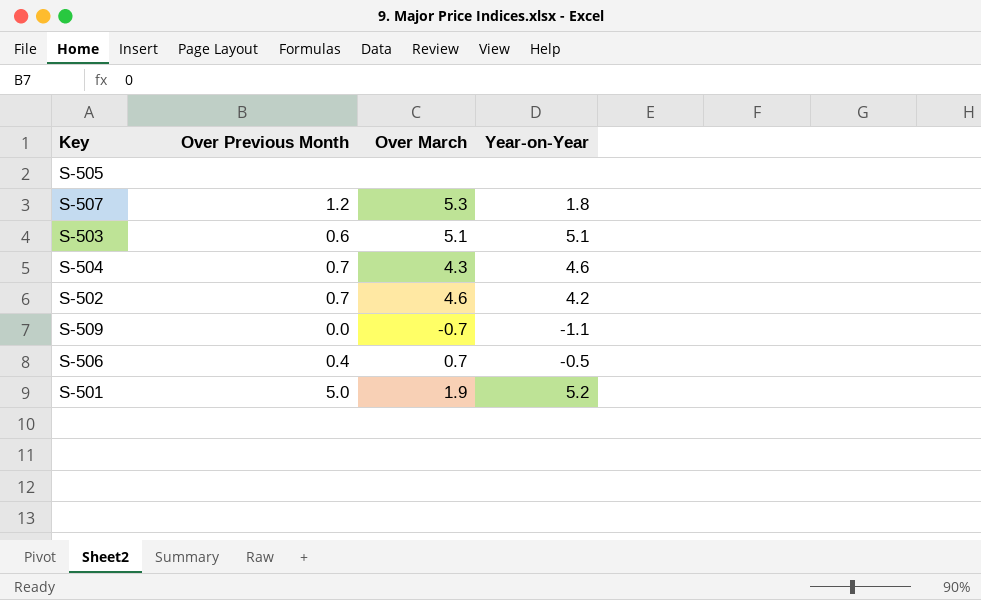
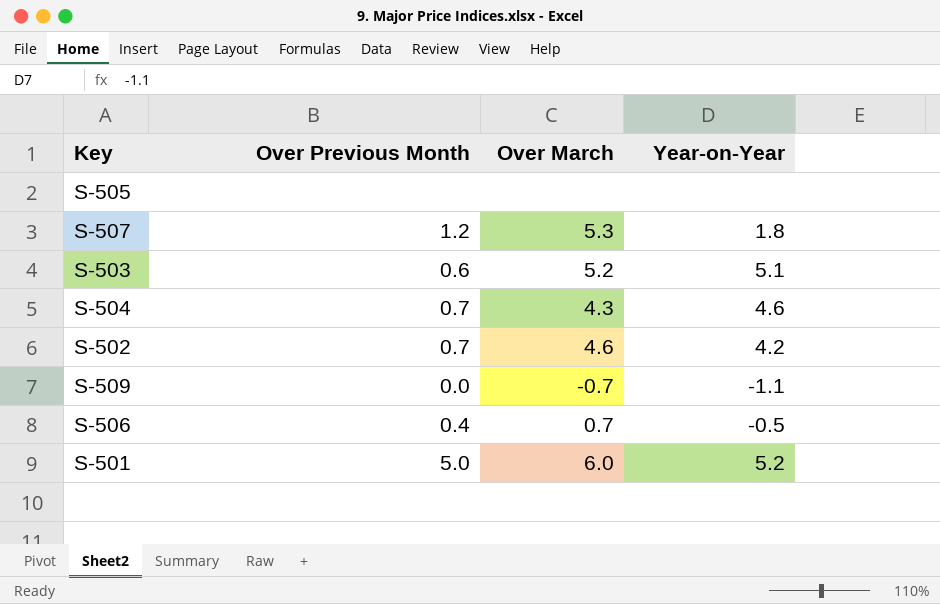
S-503 | Over March: 5.1 -> 5.2
S-501 | Over March: 1.9 -> 6.0

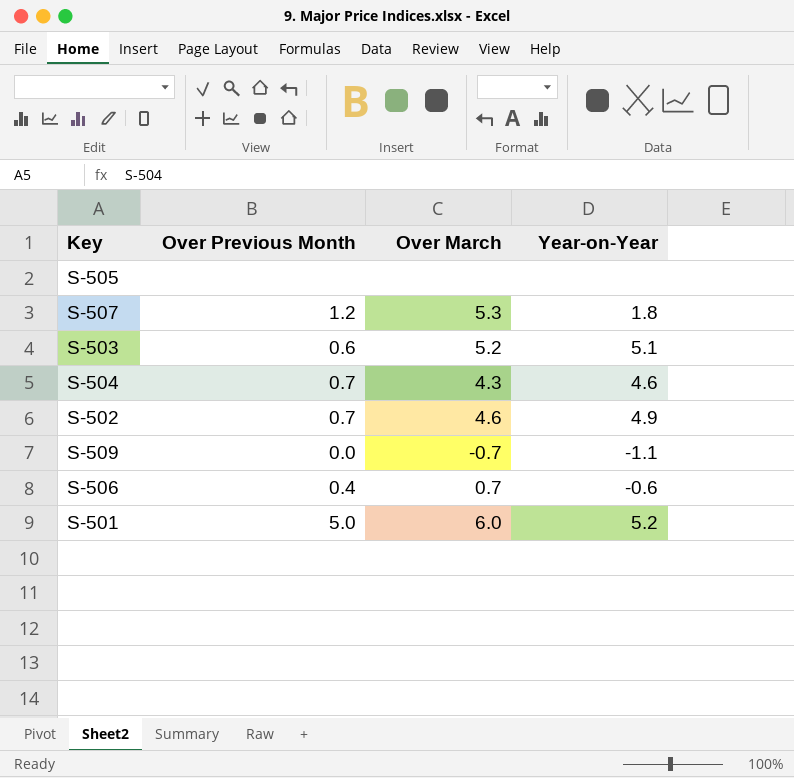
S-502 | Year-on-Year: 4.2 -> 4.9
S-506 | Year-on-Year: -0.5 -> -0.6

